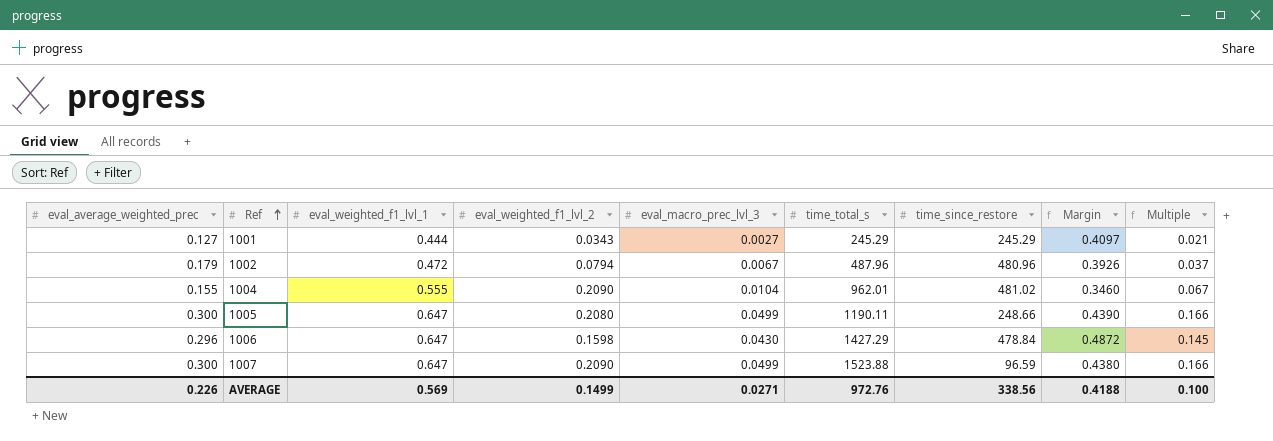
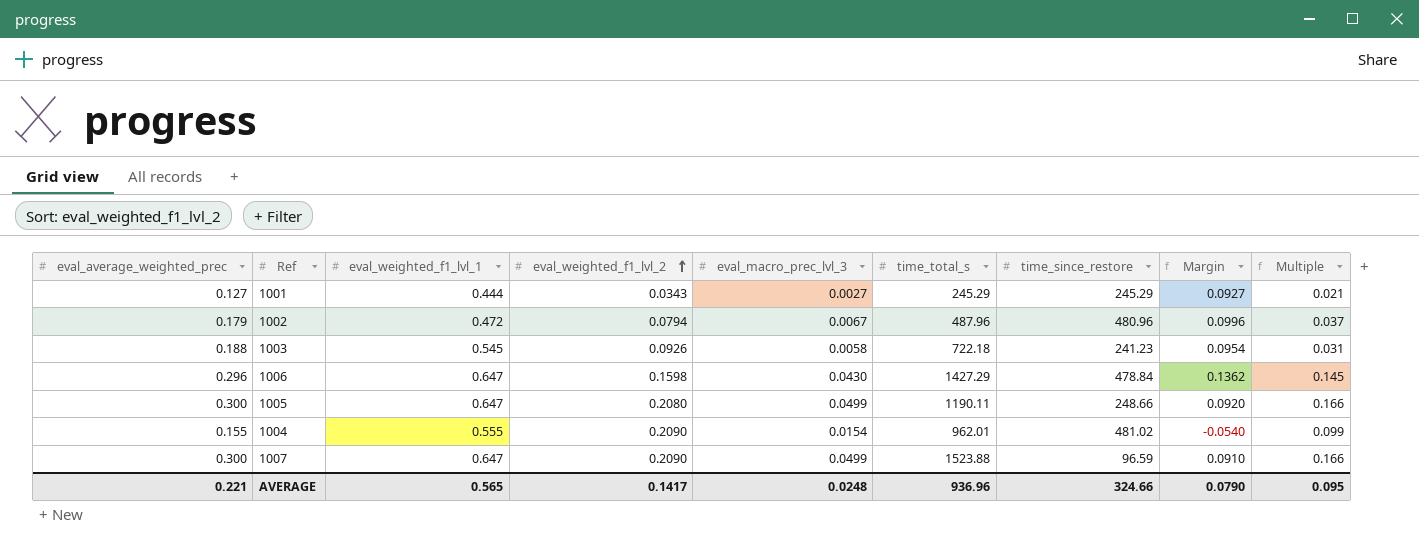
row order: Ref ascending -> eval_weighted_f1_lvl_2 ascending
column Margin | formula: [eval_weighted_f1_lvl_1] - [eval_weighted_f1_lvl_2] -> [eval_average_weighted_prec] - [eval_weighted_f1_lvl_2]
row 1003: none -> 0.188 | 0.545 | 0.0926 | 0.0058 | 722.18 | 241.23 | 0.0954 | 0.031
1004 | eval_macro_prec_lvl_3: 0.0104 -> 0.0154
1004 | Multiple: 0.067 -> 0.099
AVERAGE | eval_average_weighted_prec: 0.226 -> 0.221
AVERAGE | eval_weighted_f1_lvl_1: 0.569 -> 0.565
AVERAGE | eval_weighted_f1_lvl_2: 0.1499 -> 0.1417
AVERAGE | eval_macro_prec_lvl_3: 0.0271 -> 0.0248
AVERAGE | time_total_s: 972.76 -> 936.96
AVERAGE | time_since_restore: 338.56 -> 324.66
AVERAGE | Margin: 0.4188 -> 0.0790
AVERAGE | Multiple: 0.100 -> 0.095

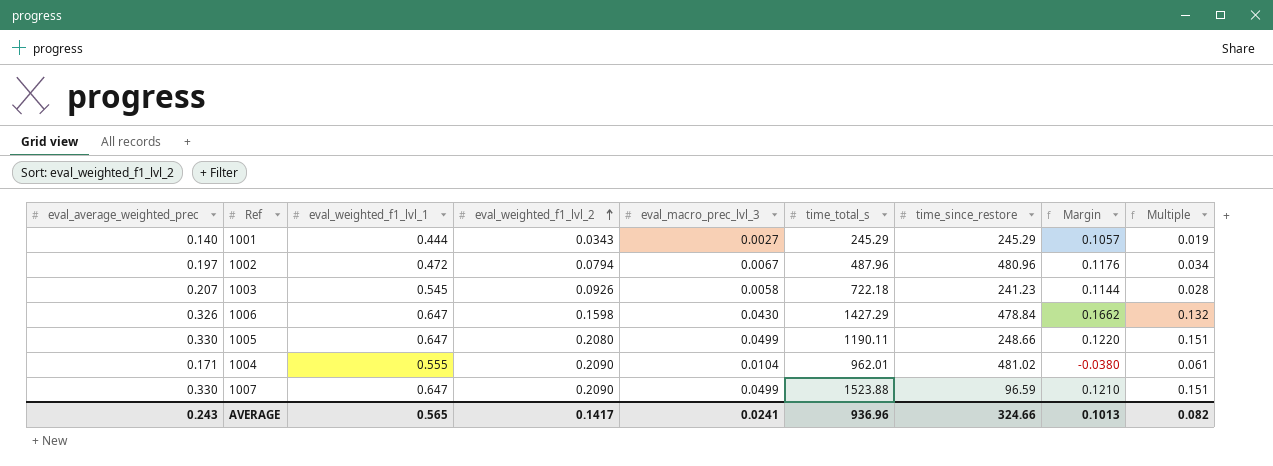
1001 | eval_average_weighted_prec: 0.127 -> 0.140
1001 | Margin: 0.0927 -> 0.1057
1001 | Multiple: 0.021 -> 0.019
1002 | eval_average_weighted_prec: 0.179 -> 0.197
1002 | Margin: 0.0996 -> 0.1176
1002 | Multiple: 0.037 -> 0.034
1003 | eval_average_weighted_prec: 0.188 -> 0.207
1003 | Margin: 0.0954 -> 0.1144
1003 | Multiple: 0.031 -> 0.028
1006 | eval_average_weighted_prec: 0.296 -> 0.326
1006 | Margin: 0.1362 -> 0.1662
1006 | Multiple: 0.145 -> 0.132
1005 | eval_average_weighted_prec: 0.300 -> 0.330
1005 | Margin: 0.0920 -> 0.1220
1005 | Multiple: 0.166 -> 0.151
1004 | eval_average_weighted_prec: 0.155 -> 0.171
1004 | eval_macro_prec_lvl_3: 0.0154 -> 0.0104
1004 | Margin: -0.0540 -> -0.0380
1004 | Multiple: 0.099 -> 0.061
1007 | eval_average_weighted_prec: 0.300 -> 0.330
1007 | Margin: 0.0910 -> 0.1210
1007 | Multiple: 0.166 -> 0.151
AVERAGE | eval_average_weighted_prec: 0.221 -> 0.243
AVERAGE | eval_macro_prec_lvl_3: 0.0248 -> 0.0241
AVERAGE | Margin: 0.0790 -> 0.1013
AVERAGE | Multiple: 0.095 -> 0.082

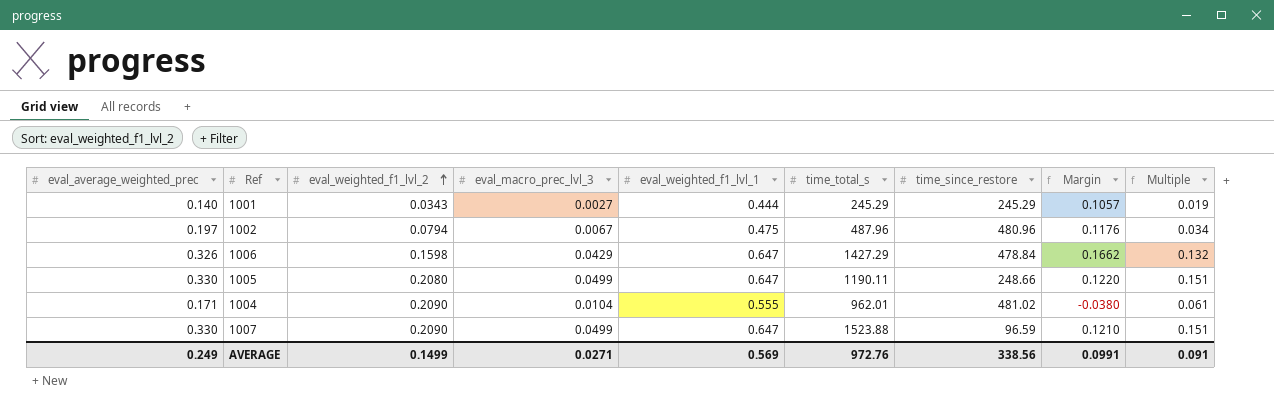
column eval_weighted_f1_lvl_1 | position: 3 -> 5
row 1003: 0.207 | 0.545 | 0.0926 | 0.0058 | 722.18 | 241.23 | 0.1144 | 0.028 -> none
1002 | eval_weighted_f1_lvl_1: 0.472 -> 0.475
1006 | eval_macro_prec_lvl_3: 0.0430 -> 0.0429
AVERAGE | eval_average_weighted_prec: 0.243 -> 0.249
AVERAGE | eval_weighted_f1_lvl_2: 0.1417 -> 0.1499
AVERAGE | eval_macro_prec_lvl_3: 0.0241 -> 0.0271
AVERAGE | eval_weighted_f1_lvl_1: 0.565 -> 0.569
AVERAGE | time_total_s: 936.96 -> 972.76
AVERAGE | time_since_restore: 324.66 -> 338.56
AVERAGE | Margin: 0.1013 -> 0.0991
AVERAGE | Multiple: 0.082 -> 0.091

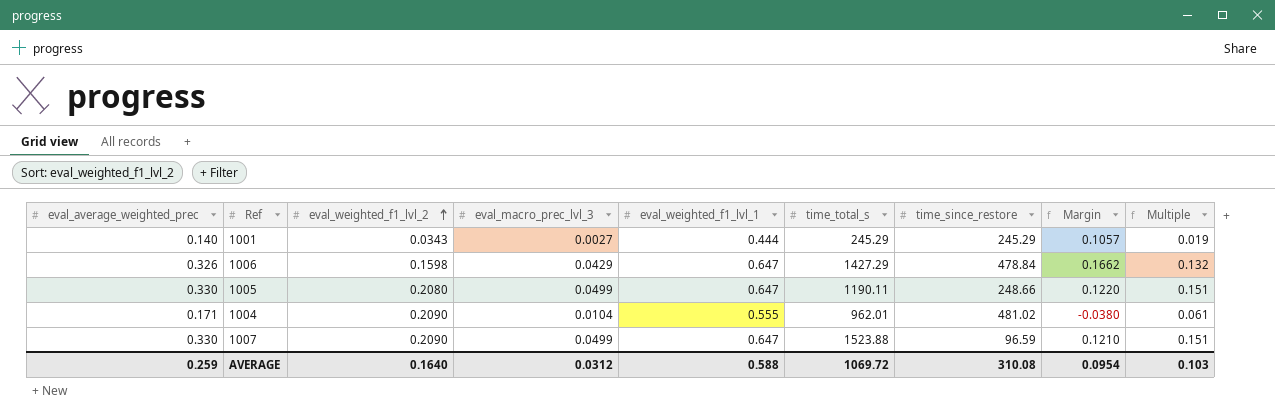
row 1002: 0.197 | 0.0794 | 0.0067 | 0.475 | 487.96 | 480.96 | 0.1176 | 0.034 -> none
AVERAGE | eval_average_weighted_prec: 0.249 -> 0.259
AVERAGE | eval_weighted_f1_lvl_2: 0.1499 -> 0.1640
AVERAGE | eval_macro_prec_lvl_3: 0.0271 -> 0.0312
AVERAGE | eval_weighted_f1_lvl_1: 0.569 -> 0.588
AVERAGE | time_total_s: 972.76 -> 1069.72
AVERAGE | time_since_restore: 338.56 -> 310.08
AVERAGE | Margin: 0.0991 -> 0.0954
AVERAGE | Multiple: 0.091 -> 0.103

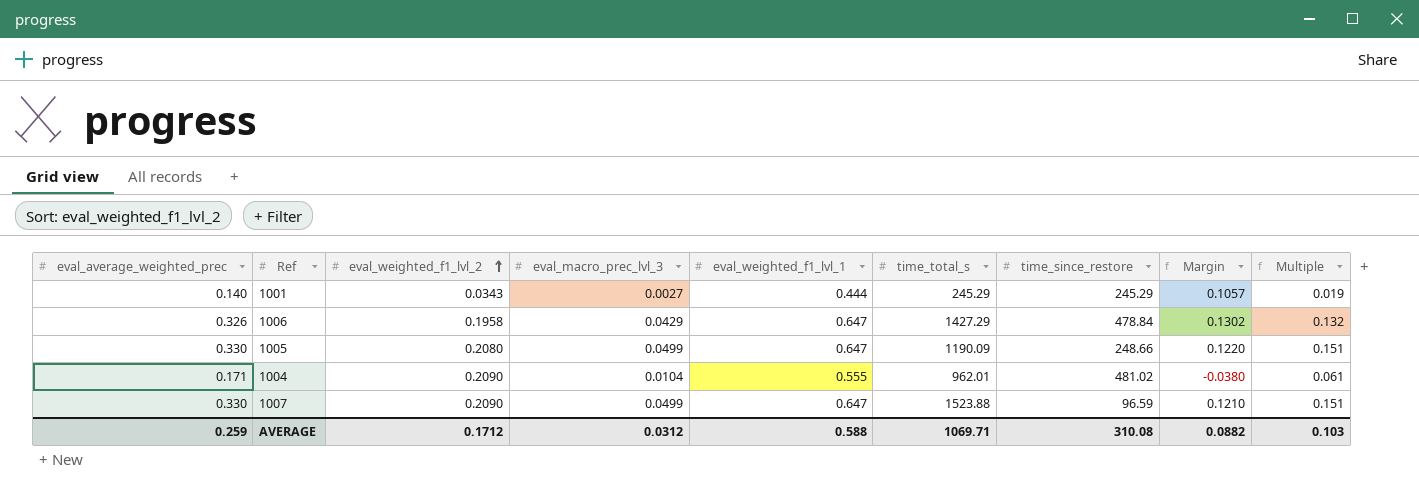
1006 | eval_weighted_f1_lvl_2: 0.1598 -> 0.1958
1006 | Margin: 0.1662 -> 0.1302
1005 | time_total_s: 1190.11 -> 1190.09
AVERAGE | eval_weighted_f1_lvl_2: 0.1640 -> 0.1712
AVERAGE | time_total_s: 1069.72 -> 1069.71
AVERAGE | Margin: 0.0954 -> 0.0882

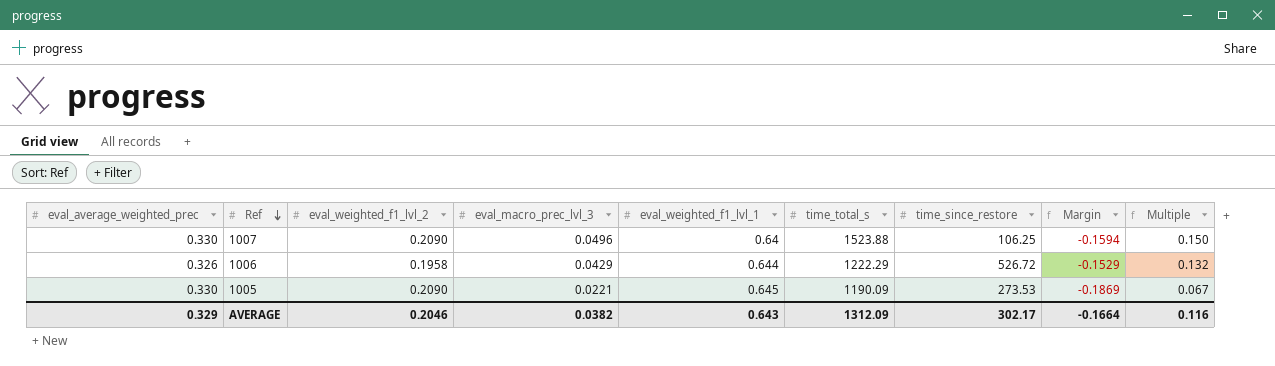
row order: eval_weighted_f1_lvl_2 ascending -> Ref descending
column Margin | formula: [eval_average_weighted_prec] - [eval_weighted_f1_lvl_2] -> [eval_macro_prec_lvl_3] - [eval_weighted_f1_lvl_2]
row 1001: 0.140 | 0.0343 | 0.0027 | 0.444 | 245.29 | 245.29 | 0.1057 | 0.019 -> none
row 1004: 0.171 | 0.2090 | 0.0104 | 0.555 | 962.01 | 481.02 | -0.0380 | 0.061 -> none
1007 | eval_macro_prec_lvl_3: 0.0499 -> 0.0496
1007 | eval_weighted_f1_lvl_1: 0.647 -> 0.64
1007 | time_since_restore: 96.59 -> 106.25
1007 | Multiple: 0.151 -> 0.150
1006 | eval_weighted_f1_lvl_1: 0.647 -> 0.644
1006 | time_total_s: 1427.29 -> 1222.29
1006 | time_since_restore: 478.84 -> 526.72
1005 | eval_weighted_f1_lvl_2: 0.2080 -> 0.2090
1005 | eval_macro_prec_lvl_3: 0.0499 -> 0.0221
1005 | eval_weighted_f1_lvl_1: 0.647 -> 0.645
1005 | time_since_restore: 248.66 -> 273.53
1005 | Multiple: 0.151 -> 0.067
AVERAGE | eval_average_weighted_prec: 0.259 -> 0.329
AVERAGE | eval_weighted_f1_lvl_2: 0.1712 -> 0.2046
AVERAGE | eval_macro_prec_lvl_3: 0.0312 -> 0.0382
AVERAGE | eval_weighted_f1_lvl_1: 0.588 -> 0.643
AVERAGE | time_total_s: 1069.71 -> 1312.09
AVERAGE | time_since_restore: 310.08 -> 302.17
AVERAGE | Margin: 0.0882 -> -0.1664
AVERAGE | Multiple: 0.103 -> 0.116

